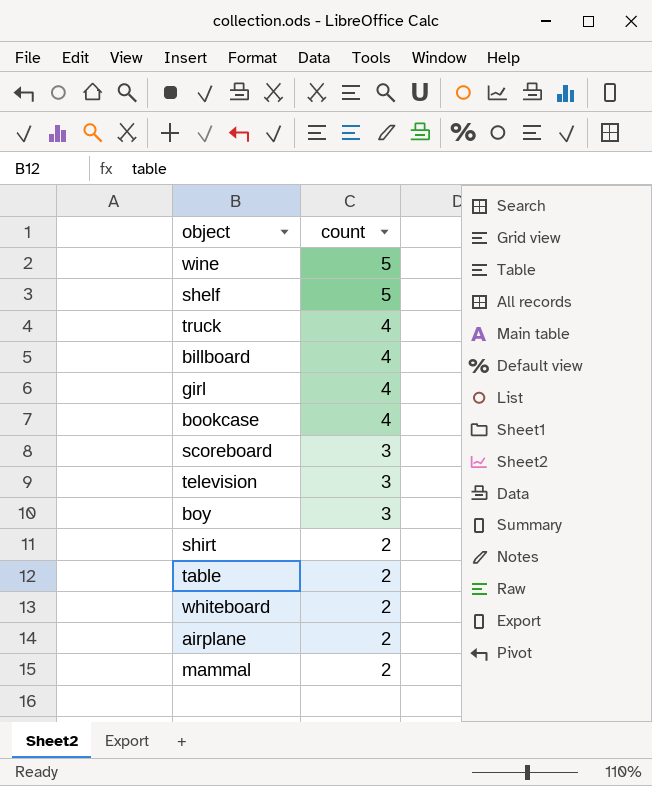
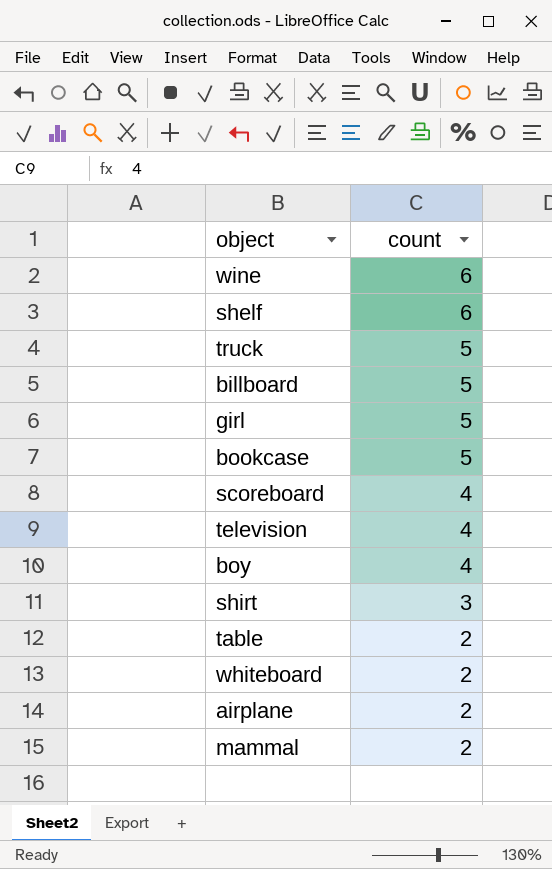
wine | count: 5 -> 6
shelf | count: 5 -> 6
truck | count: 4 -> 5
billboard | count: 4 -> 5
girl | count: 4 -> 5
bookcase | count: 4 -> 5
scoreboard | count: 3 -> 4
television | count: 3 -> 4
boy | count: 3 -> 4
shirt | count: 2 -> 3

